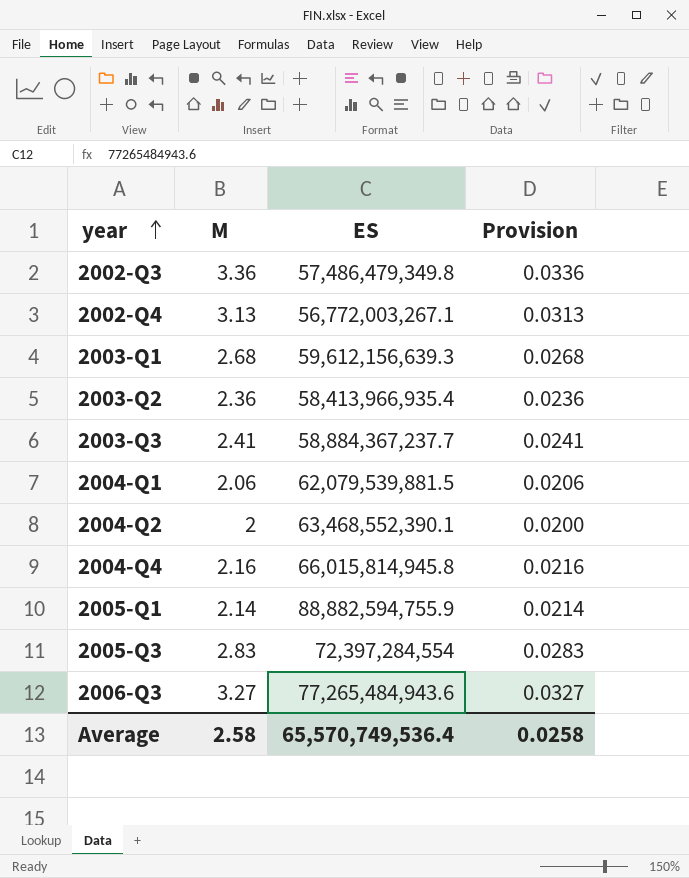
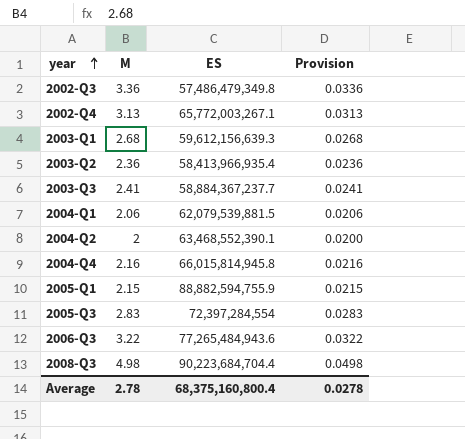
2002-Q4 | ES: 56,772,003,267.1 -> 65,772,003,267.1
2005-Q1 | M: 2.14 -> 2.15
2005-Q1 | Provision: 0.0214 -> 0.0215
2006-Q3 | M: 3.27 -> 3.22
2006-Q3 | Provision: 0.0327 -> 0.0322
row 2008-Q3: none -> 4.98 | 90,223,684,704.4 | 0.0498
Average | M: 2.58 -> 2.78
Average | ES: 65,570,749,536.4 -> 68,375,160,800.4
Average | Provision: 0.0258 -> 0.0278

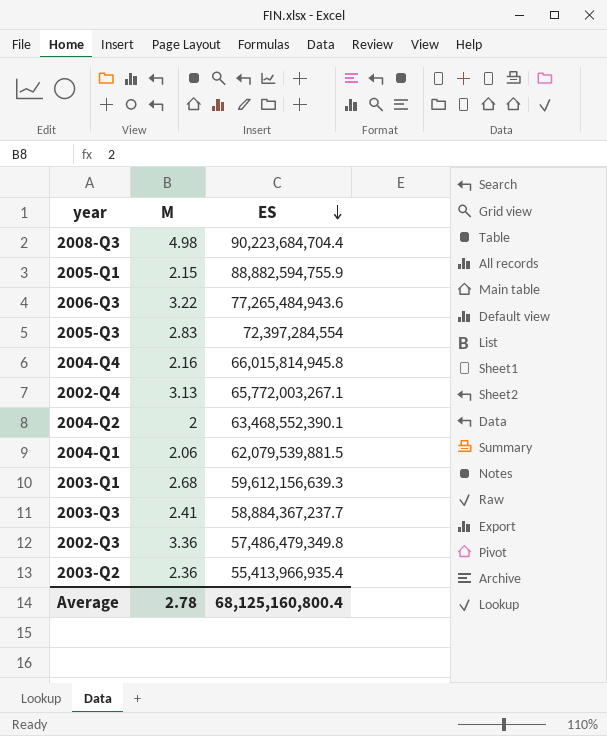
row order: year ascending -> ES descending
column Provision | formula: [M] * 0.01 -> none
2003-Q2 | ES: 58,413,966,935.4 -> 55,413,966,935.4
Average | ES: 68,375,160,800.4 -> 68,125,160,800.4

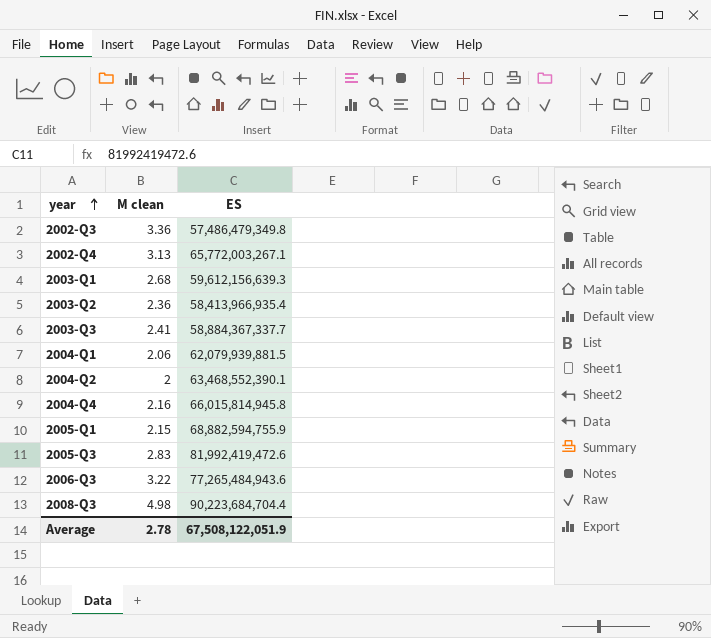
row order: ES descending -> year ascending
column name: M -> M clean
2003-Q2 | ES: 55,413,966,935.4 -> 58,413,966,935.4
2003-Q3 | ES: 58,884,367,237.7 -> 58,884,367,337.7
2004-Q1 | ES: 62,079,539,881.5 -> 62,079,939,881.5
2005-Q1 | ES: 88,882,594,755.9 -> 68,882,594,755.9
2005-Q3 | ES: 72,397,284,554 -> 81,992,419,472.6
Average | ES: 68,125,160,800.4 -> 67,508,122,051.9

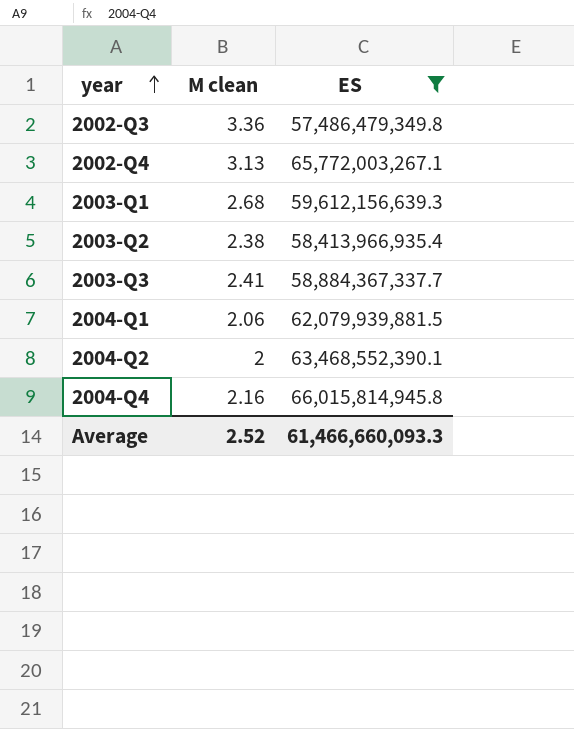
filter: none -> ES <= 66,015,814,945.8
2003-Q2 | M clean: 2.36 -> 2.38
Average | M clean: 2.78 -> 2.52
Average | ES: 67,508,122,051.9 -> 61,466,660,093.3

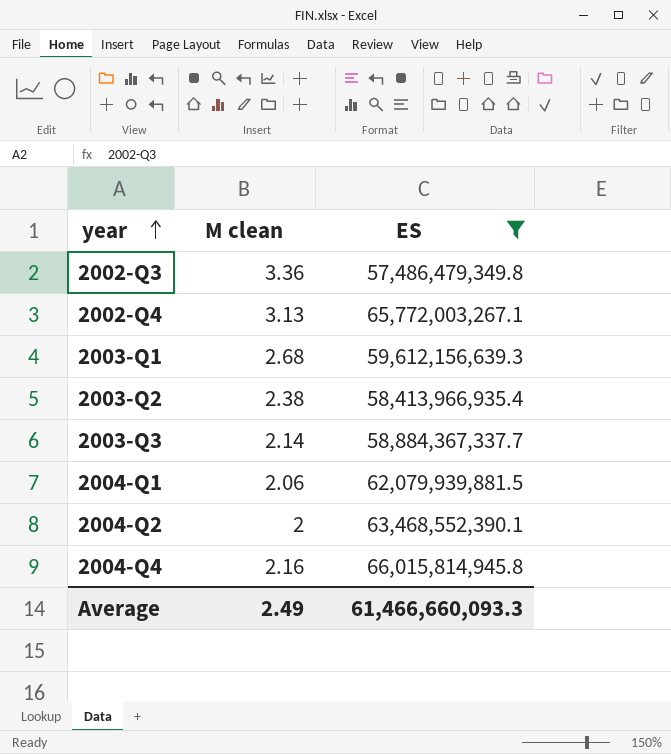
2003-Q3 | M clean: 2.41 -> 2.14
Average | M clean: 2.52 -> 2.49

